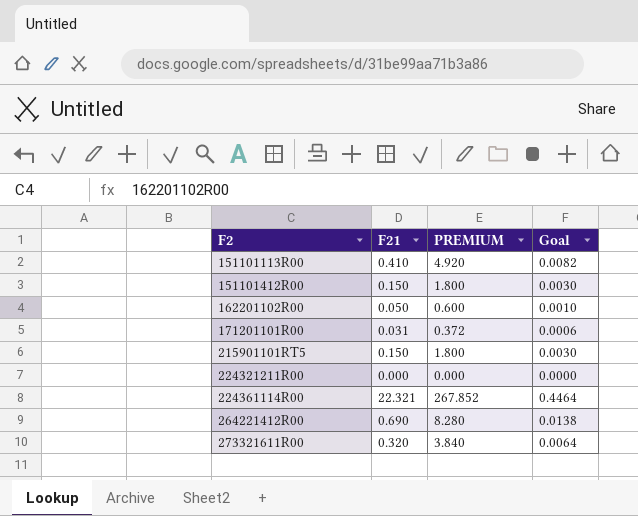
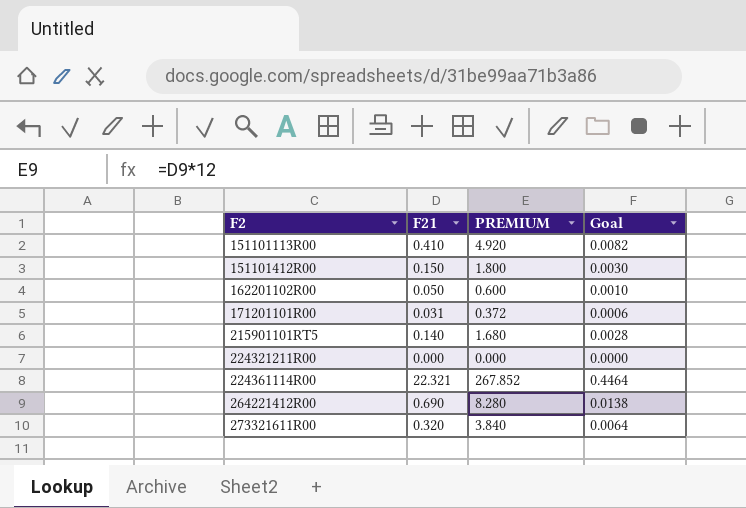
215901101RT5 | F21: 0.150 -> 0.140
215901101RT5 | PREMIUM: 1.800 -> 1.680
215901101RT5 | Goal: 0.0030 -> 0.0028

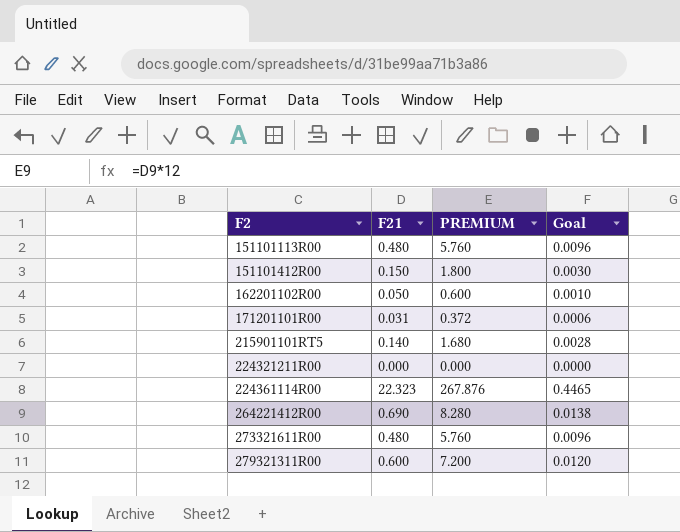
151101113R00 | F21: 0.410 -> 0.480
151101113R00 | PREMIUM: 4.920 -> 5.760
151101113R00 | Goal: 0.0082 -> 0.0096
224361114R00 | F21: 22.321 -> 22.323
224361114R00 | PREMIUM: 267.852 -> 267.876
224361114R00 | Goal: 0.4464 -> 0.4465
273321611R00 | F21: 0.320 -> 0.480
273321611R00 | PREMIUM: 3.840 -> 5.760
273321611R00 | Goal: 0.0064 -> 0.0096
row 279321311R00: none -> 0.600 | 7.200 | 0.0120

